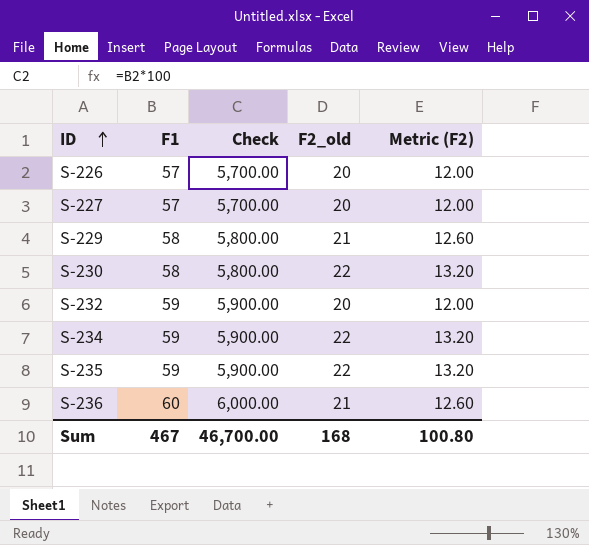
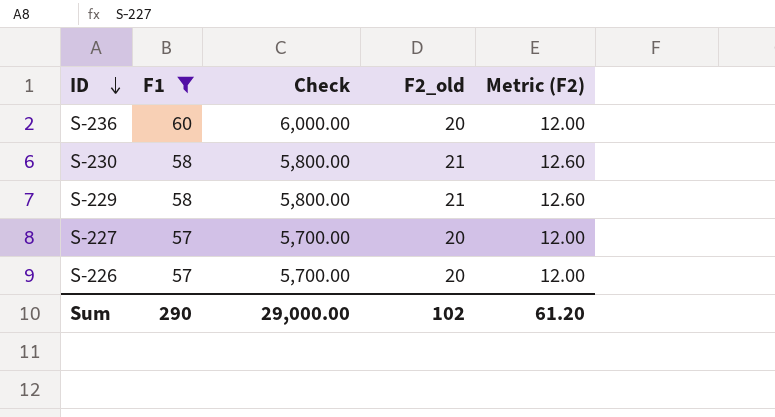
filter: none -> F1 != 59
row order: ID ascending -> ID descending
S-236 | F2_old: 21 -> 20
S-236 | Metric (F2): 12.60 -> 12.00
S-230 | F2_old: 22 -> 21
S-230 | Metric (F2): 13.20 -> 12.60
Sum | F1: 467 -> 290
Sum | Check: 46,700.00 -> 29,000.00
Sum | F2_old: 168 -> 102
Sum | Metric (F2): 100.80 -> 61.20

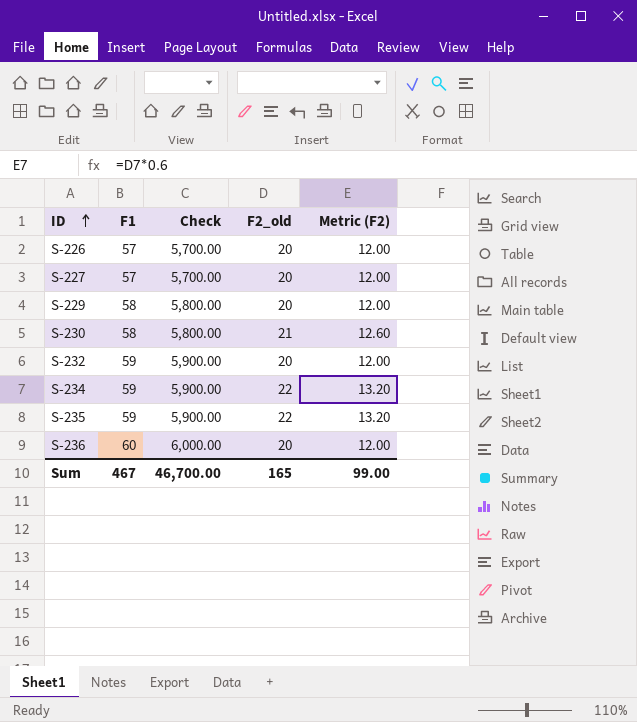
filter: F1 != 59 -> none
row order: ID descending -> ID ascending
S-229 | F2_old: 21 -> 20
S-229 | Metric (F2): 12.60 -> 12.00
Sum | F1: 290 -> 467
Sum | Check: 29,000.00 -> 46,700.00
Sum | F2_old: 102 -> 165
Sum | Metric (F2): 61.20 -> 99.00

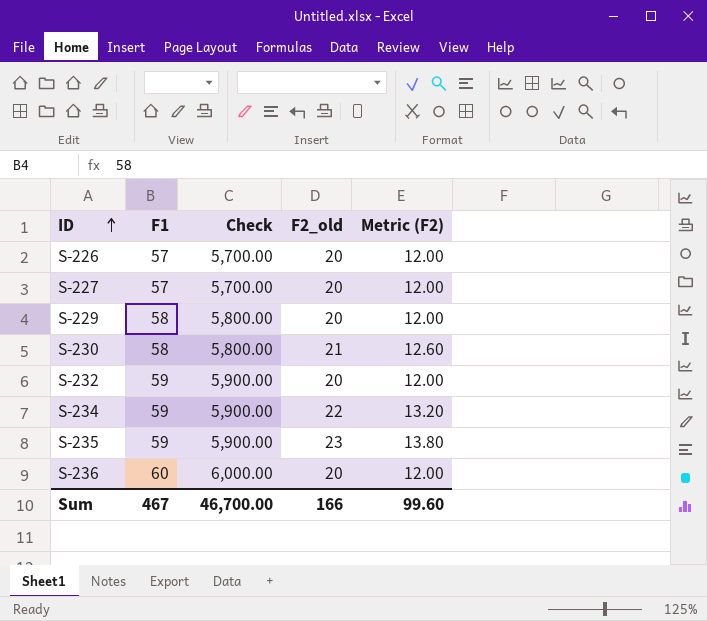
S-235 | F2_old: 22 -> 23
S-235 | Metric (F2): 13.20 -> 13.80
Sum | F2_old: 165 -> 166
Sum | Metric (F2): 99.00 -> 99.60

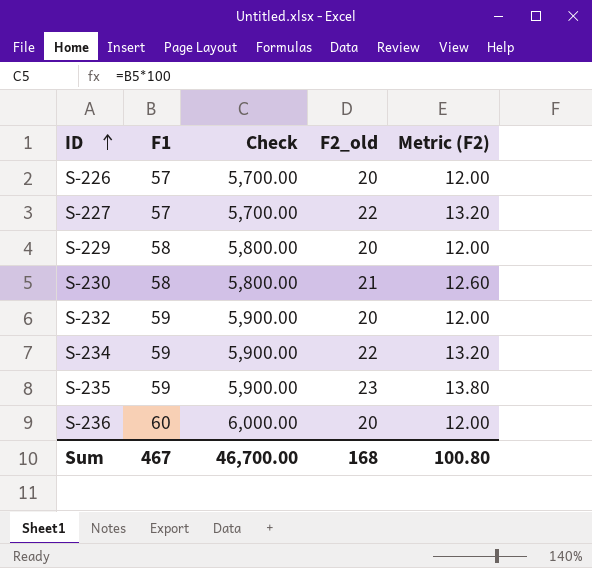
S-227 | F2_old: 20 -> 22
S-227 | Metric (F2): 12.00 -> 13.20
Sum | F2_old: 166 -> 168
Sum | Metric (F2): 99.60 -> 100.80

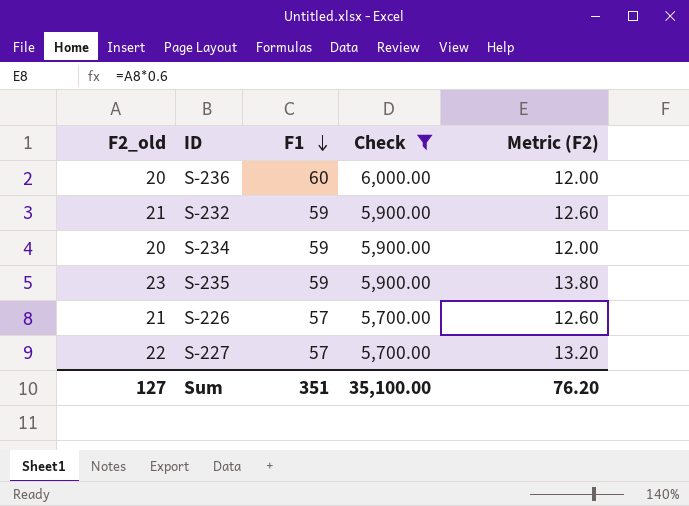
filter: none -> Check != 5,800.00
row order: ID ascending -> F1 descending
column F2_old | position: 4 -> 1
S-232 | F2_old: 20 -> 21
S-232 | Metric (F2): 12.00 -> 12.60
S-234 | F2_old: 22 -> 20
S-234 | Metric (F2): 13.20 -> 12.00
S-226 | F2_old: 20 -> 21
S-226 | Metric (F2): 12.00 -> 12.60
Sum | F2_old: 168 -> 127
Sum | F1: 467 -> 351
Sum | Check: 46,700.00 -> 35,100.00
Sum | Metric (F2): 100.80 -> 76.20

